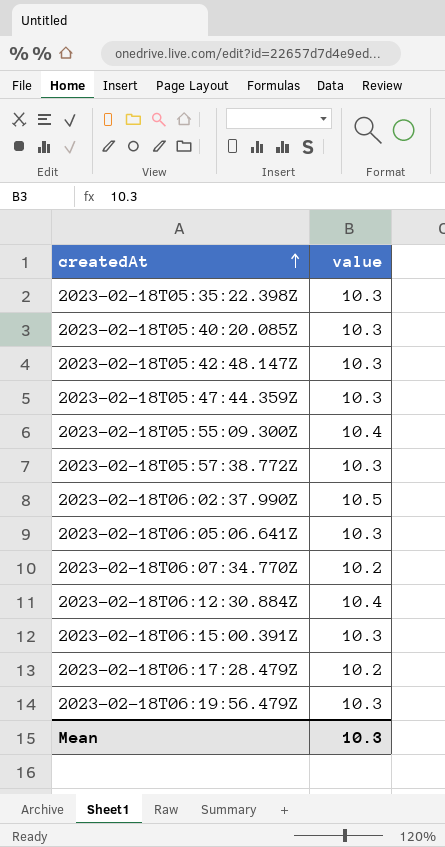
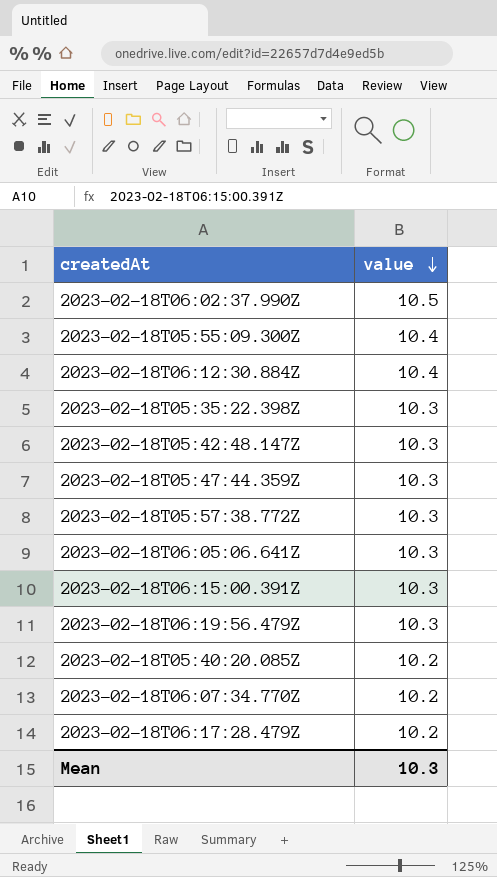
row order: createdAt ascending -> value descending
2023-02-18T05:40:20.085Z | value: 10.3 -> 10.2

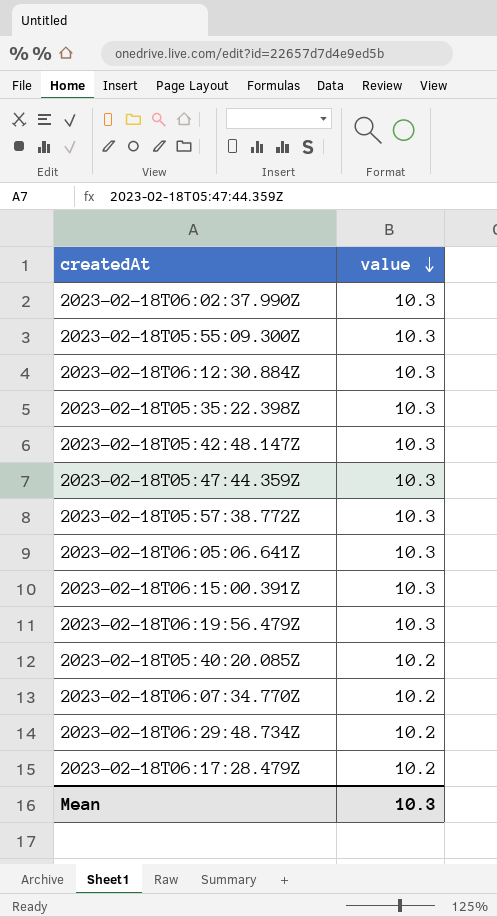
2023-02-18T06:02:37.990Z | value: 10.5 -> 10.3
2023-02-18T05:55:09.300Z | value: 10.4 -> 10.3
2023-02-18T06:12:30.884Z | value: 10.4 -> 10.3
row 2023-02-18T06:29:48.734Z: none -> 10.2

